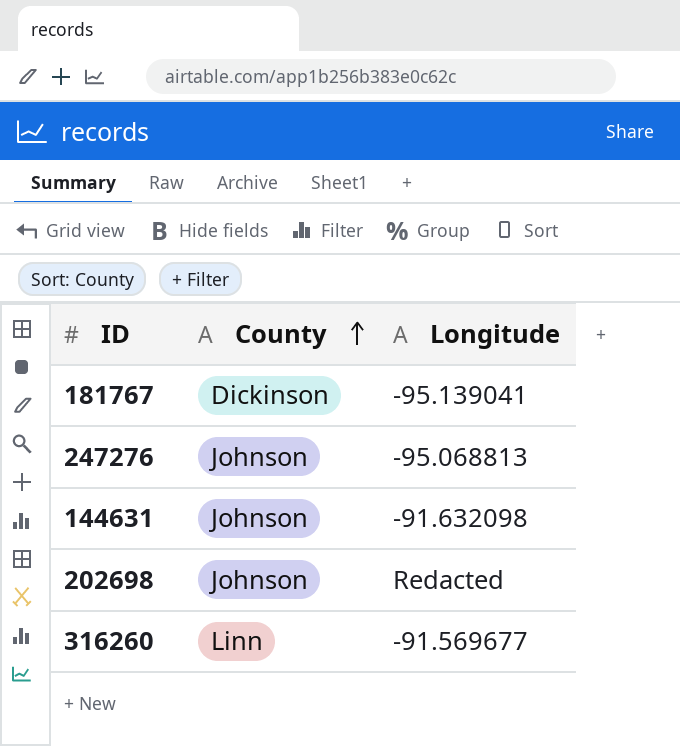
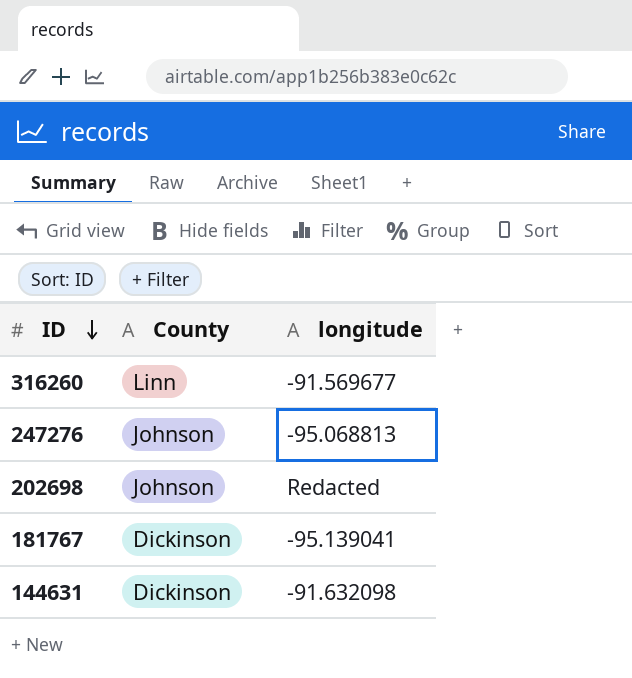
row order: County ascending -> ID descending
column name: Longitude -> longitude
144631 | County: Johnson -> Dickinson

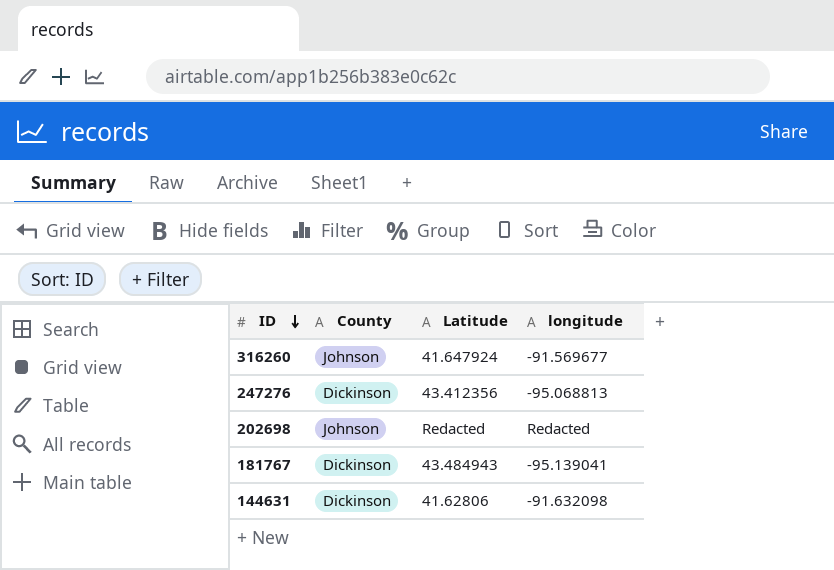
column Latitude | position: none -> 3
316260 | County: Linn -> Johnson
247276 | County: Johnson -> Dickinson

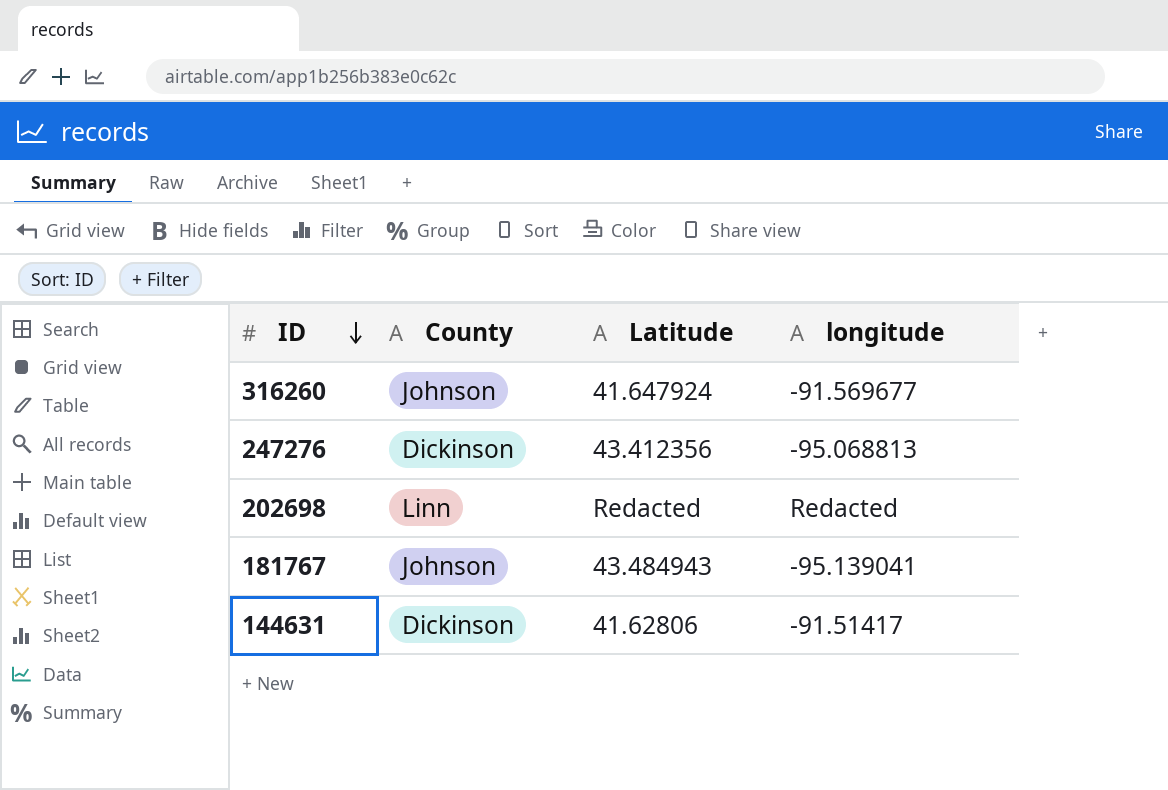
202698 | County: Johnson -> Linn
181767 | County: Dickinson -> Johnson
144631 | longitude: -91.632098 -> -91.51417

